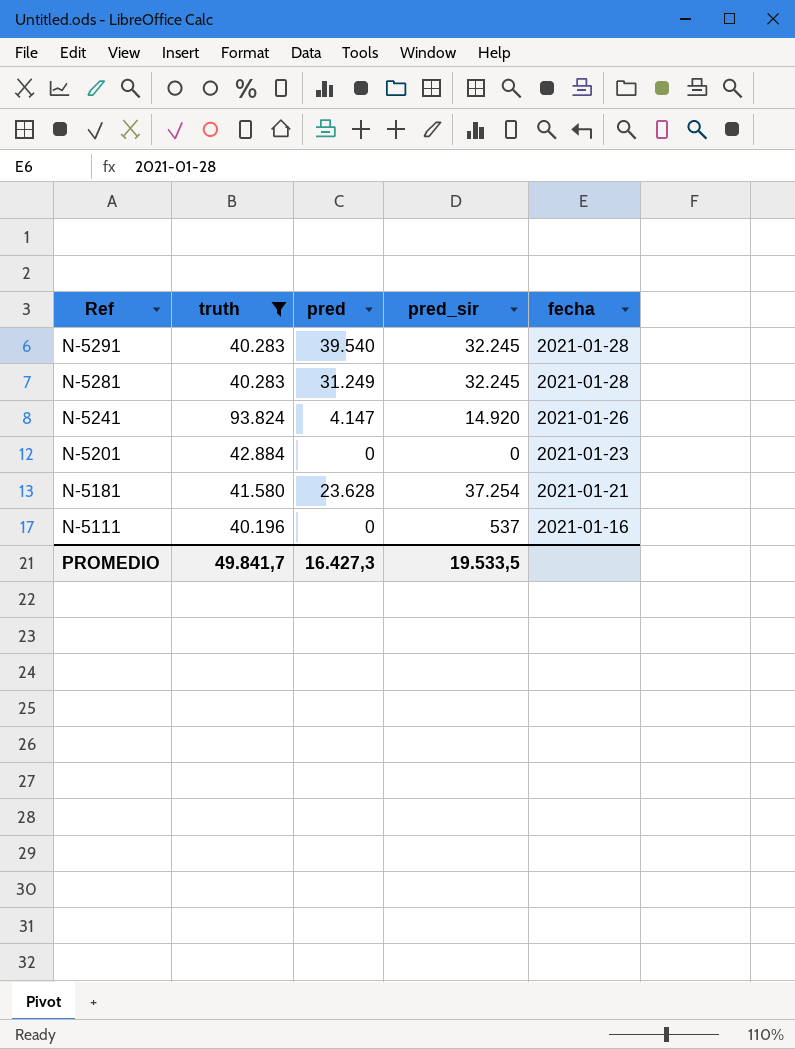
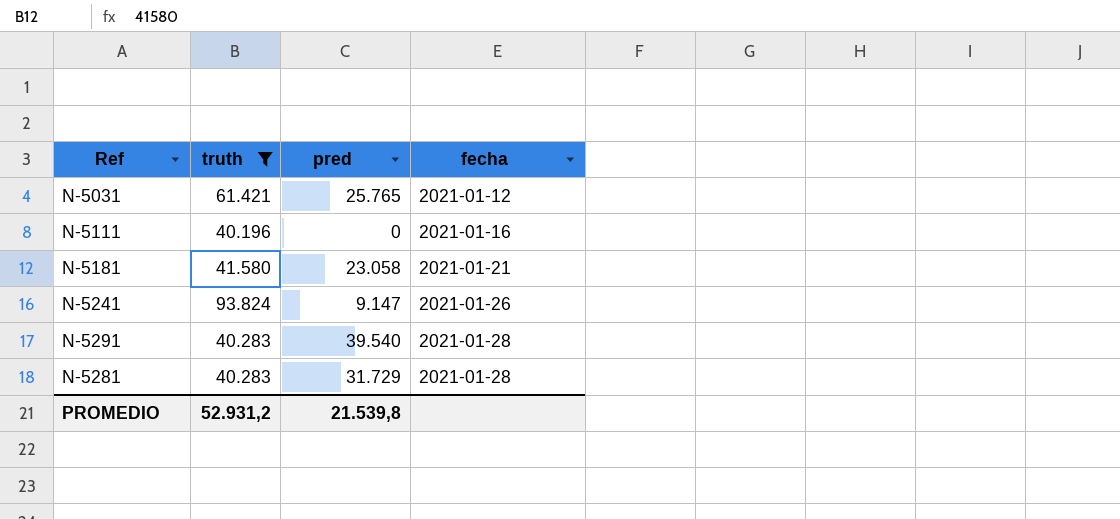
row order: Ref descending -> fecha ascending
column pred_sir | position: 4 -> none
row N-5201: 42.884 | 0 | 0 | 2021-01-23 -> none
row N-5031: none -> 61.421 | 25.765 | 2021-01-12
N-5181 | pred: 23.628 -> 23.058
N-5241 | pred: 4.147 -> 9.147
N-5281 | pred: 31.249 -> 31.729
PROMEDIO | truth: 49.841,7 -> 52.931,2
PROMEDIO | pred: 16.427,3 -> 21.539,8

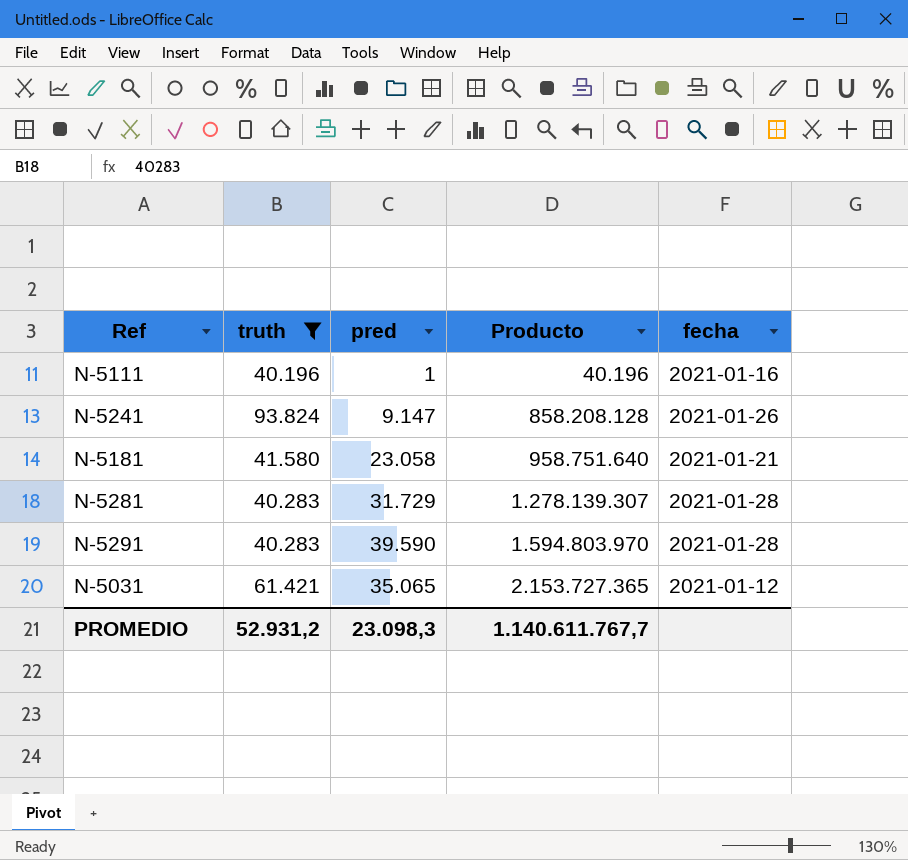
row order: fecha ascending -> Producto ascending
column Producto | formula: none -> [truth] * [pred]
N-5111 | pred: 0 -> 1
N-5291 | pred: 39.540 -> 39.590
N-5031 | pred: 25.765 -> 35.065
PROMEDIO | pred: 21.539,8 -> 23.098,3

